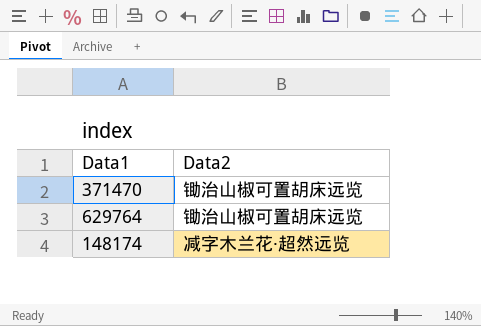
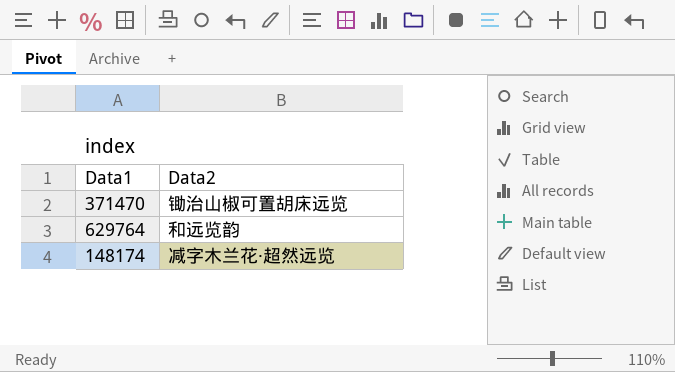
629764 | Data2: 锄治山椒可置胡床远览 -> 和远览韵

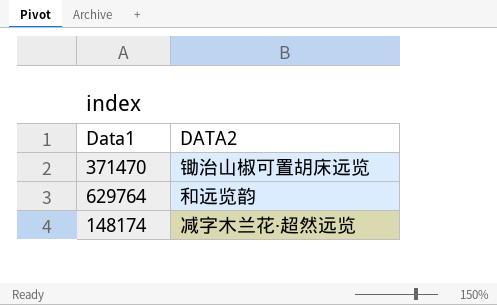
column name: Data2 -> DATA2

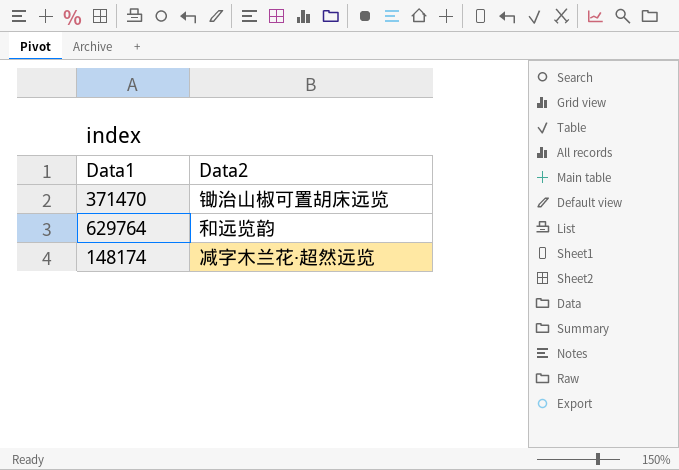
column name: DATA2 -> Data2

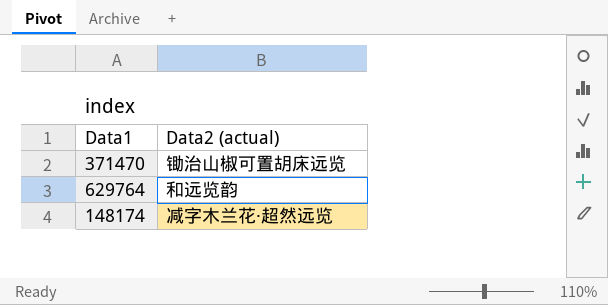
column name: Data2 -> Data2 (actual)

